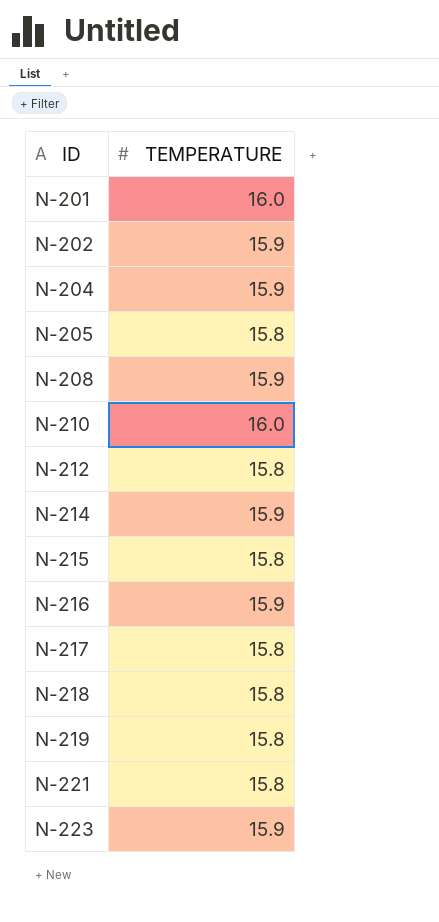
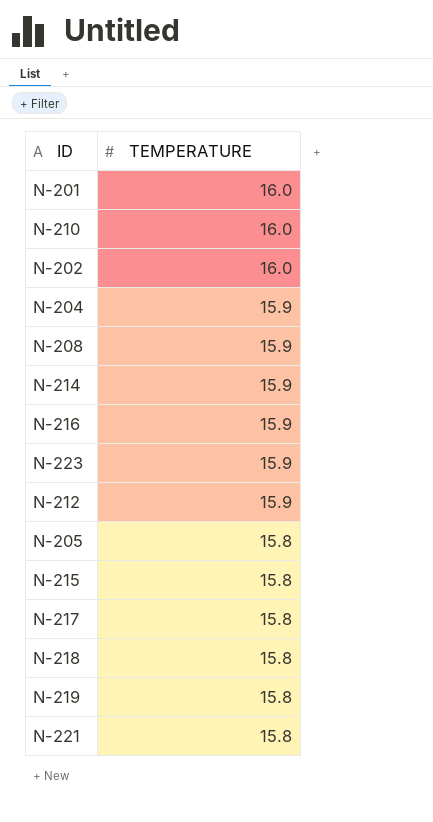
row order: ID ascending -> TEMPERATURE descending
N-202 | TEMPERATURE: 15.9 -> 16.0
N-212 | TEMPERATURE: 15.8 -> 15.9

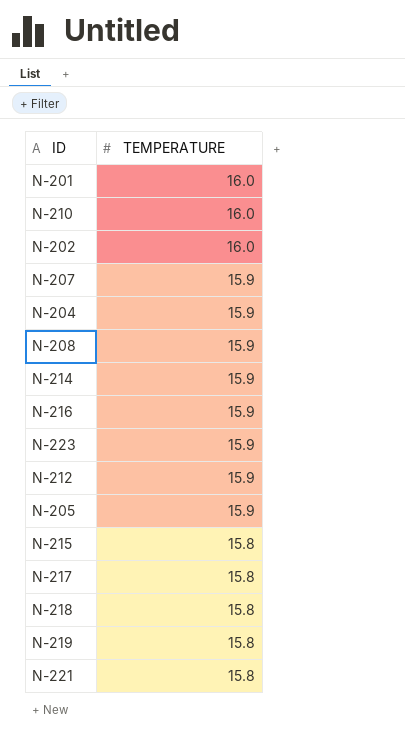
row N-207: none -> 15.9
N-205 | TEMPERATURE: 15.8 -> 15.9

